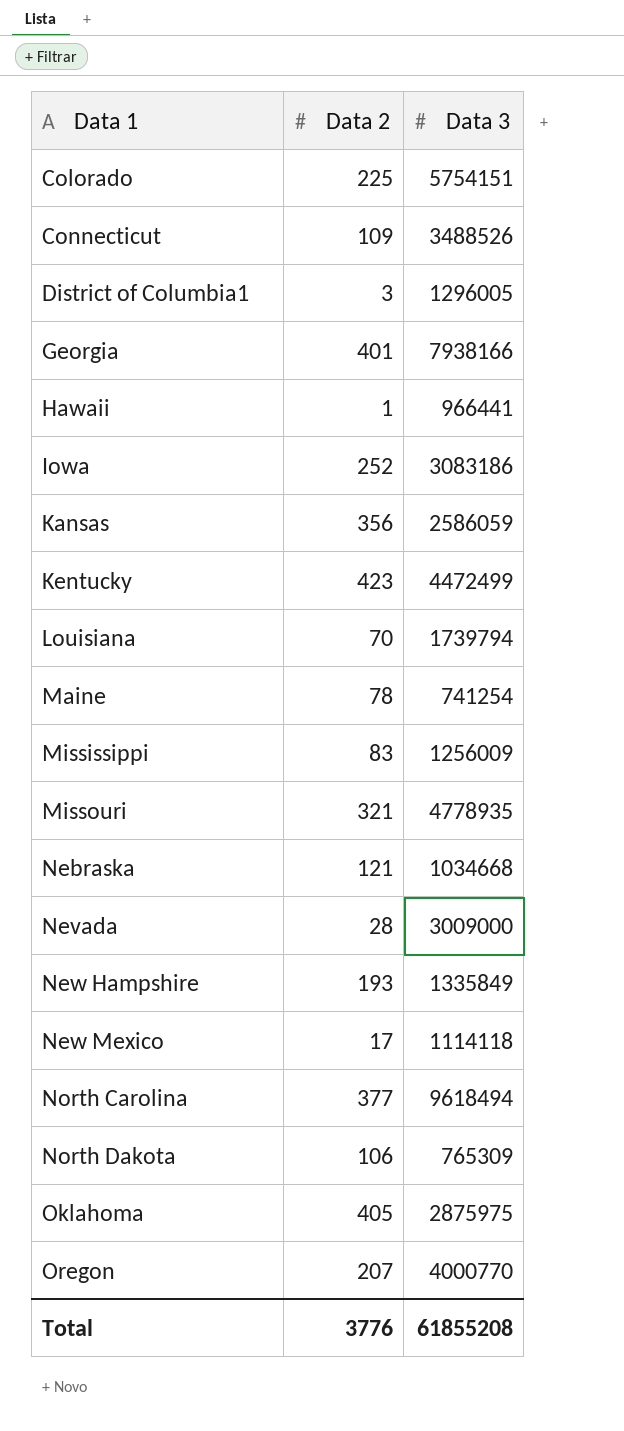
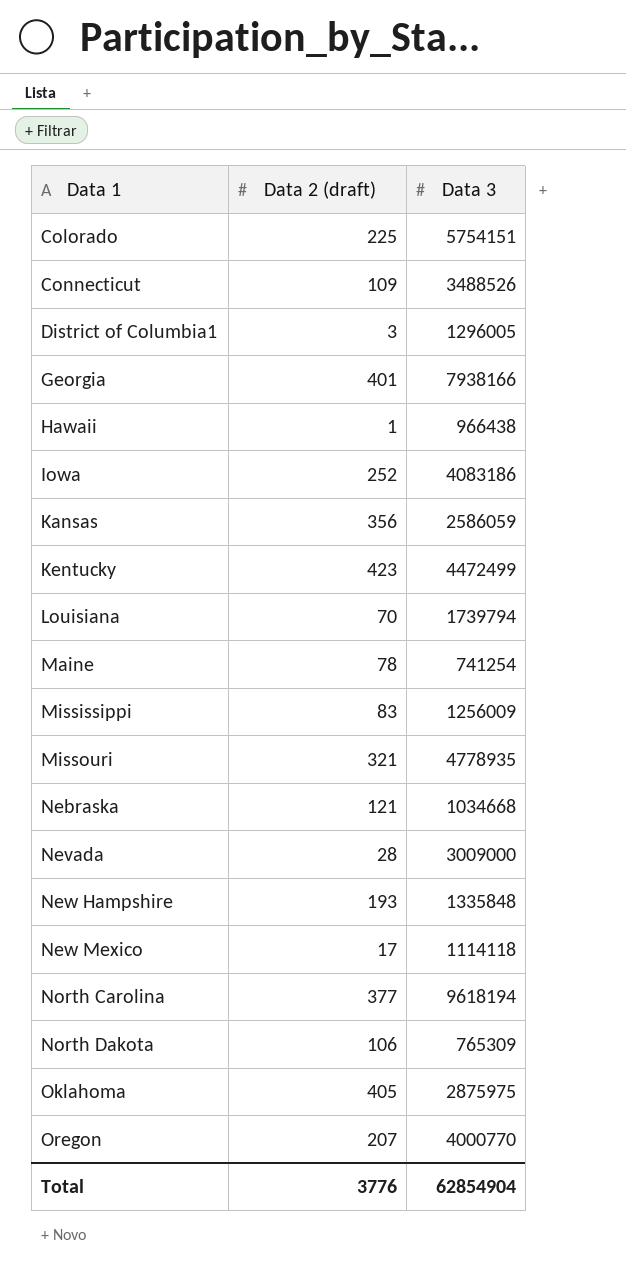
column name: Data 2 -> Data 2 (draft)
Hawaii | Data 3: 966441 -> 966438
Iowa | Data 3: 3083186 -> 4083186
New Hampshire | Data 3: 1335849 -> 1335848
North Carolina | Data 3: 9618494 -> 9618194
Total | Data 3: 61855208 -> 62854904

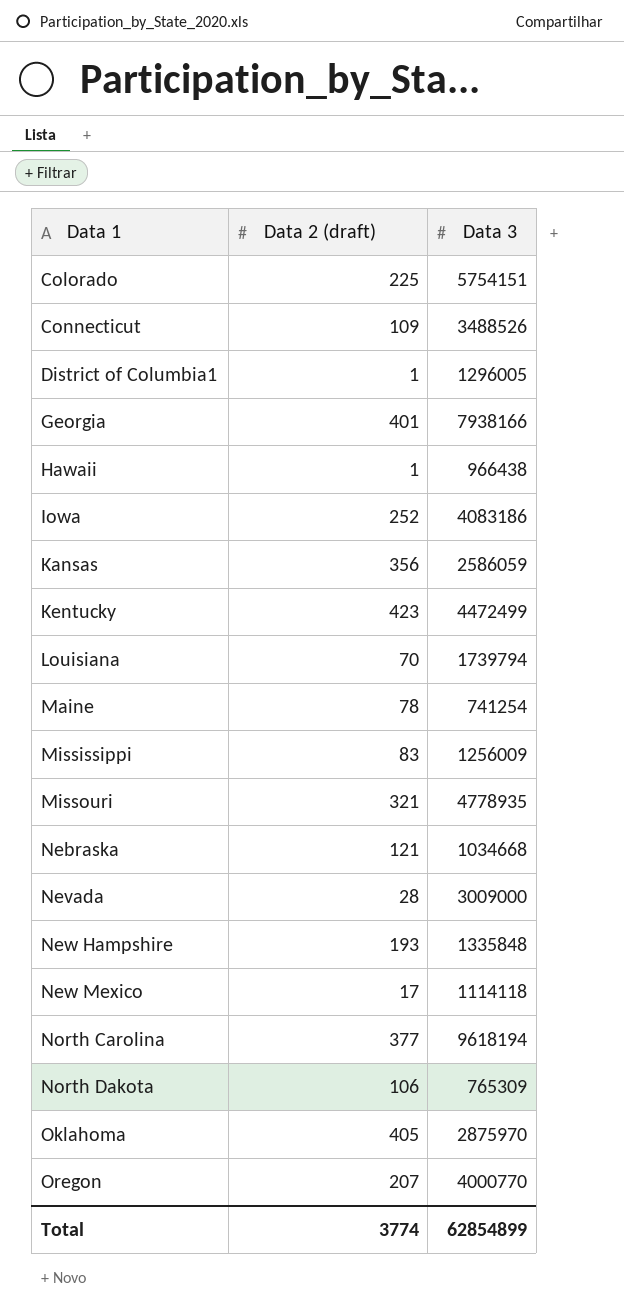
District of Columbia1 | Data 2 (draft): 3 -> 1
Oklahoma | Data 3: 2875975 -> 2875970
Total | Data 2 (draft): 3776 -> 3774
Total | Data 3: 62854904 -> 62854899

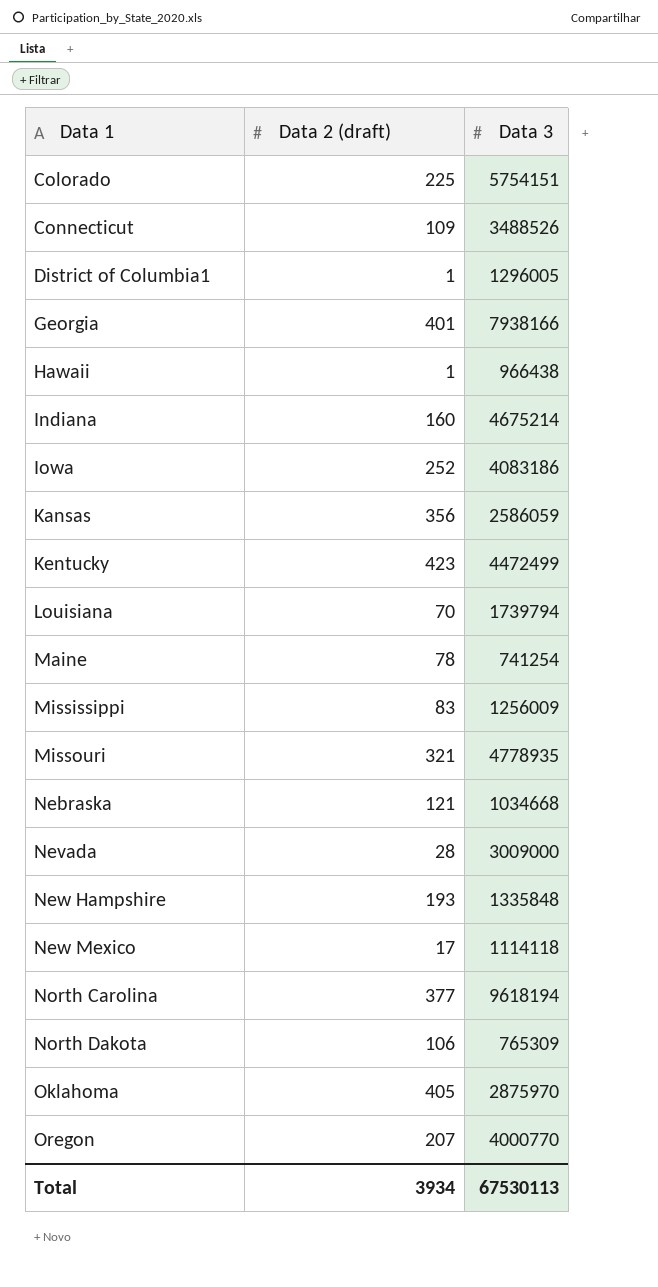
row Indiana: none -> 160 | 4675214
Total | Data 2 (draft): 3774 -> 3934
Total | Data 3: 62854899 -> 67530113

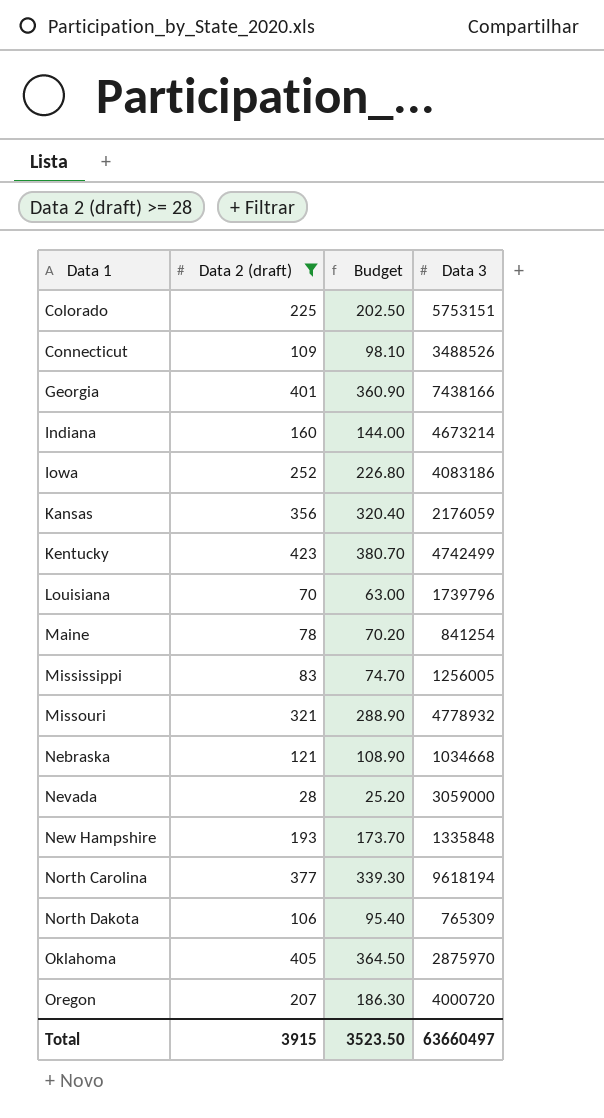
filter: none -> Data 2 (draft) >= 28
column Budget | formula: none -> [Data 2 (draft)] * 0.9
Colorado | Data 3: 5754151 -> 5753151
Georgia | Data 3: 7938166 -> 7438166
Indiana | Data 3: 4675214 -> 4673214
Kansas | Data 3: 2586059 -> 2176059
Kentucky | Data 3: 4472499 -> 4742499
Louisiana | Data 3: 1739794 -> 1739796
Maine | Data 3: 741254 -> 841254
Mississippi | Data 3: 1256009 -> 1256005
Missouri | Data 3: 4778935 -> 4778932
Nevada | Data 3: 3009000 -> 3059000
Oregon | Data 3: 4000770 -> 4000720
Total | Data 2 (draft): 3934 -> 3915
Total | Data 3: 67530113 -> 63660497

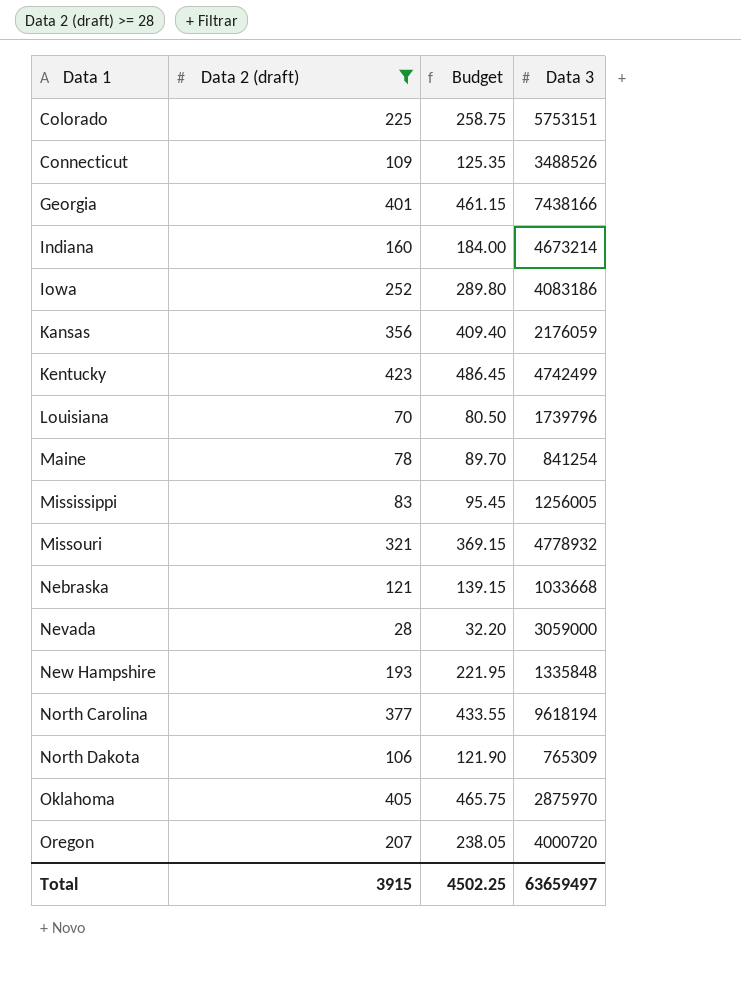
column Budget | formula: [Data 2 (draft)] * 0.9 -> [Data 2 (draft)] * 1.15
Nebraska | Data 3: 1034668 -> 1033668
Total | Budget: 3523.50 -> 4502.25
Total | Data 3: 63660497 -> 63659497

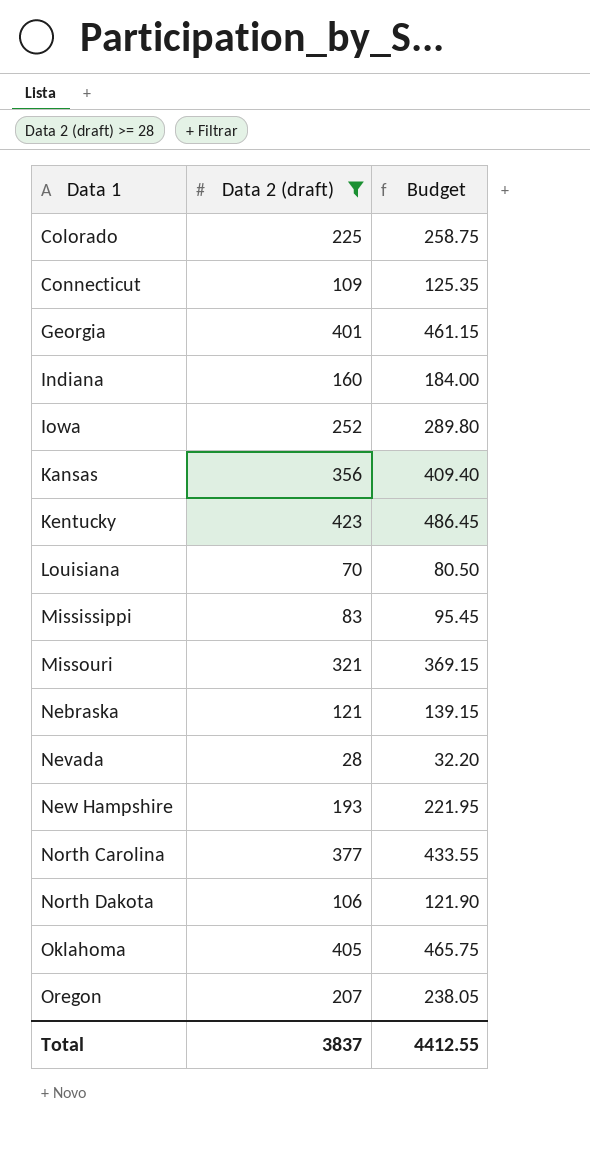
column Data 3 | position: 4 -> none
row Maine: 78 | 89.70 | 841254 -> none
Total | Data 2 (draft): 3915 -> 3837
Total | Budget: 4502.25 -> 4412.55

